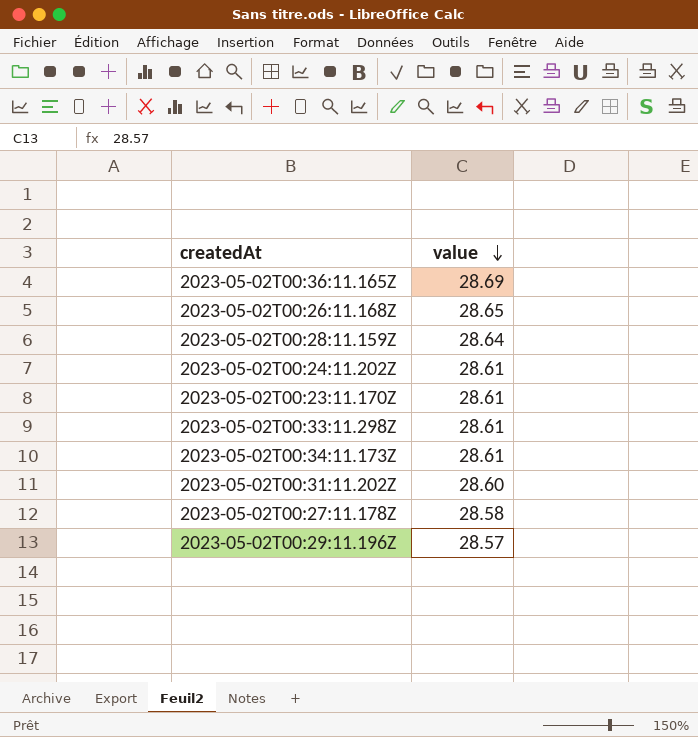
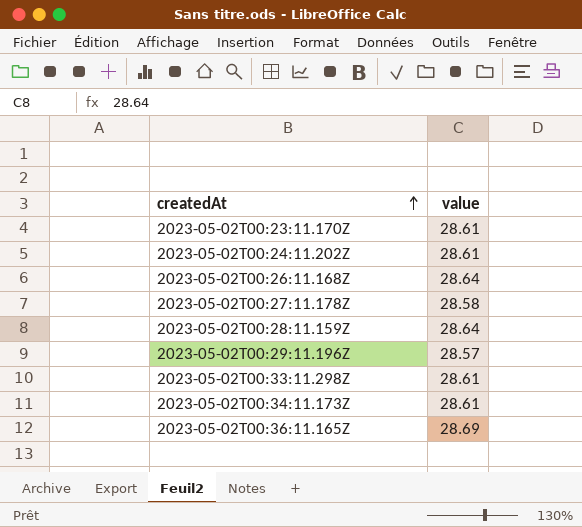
row order: value descending -> createdAt ascending
row 2023-05-02T00:31:11.202Z: 28.60 -> none
2023-05-02T00:26:11.168Z | value: 28.65 -> 28.64

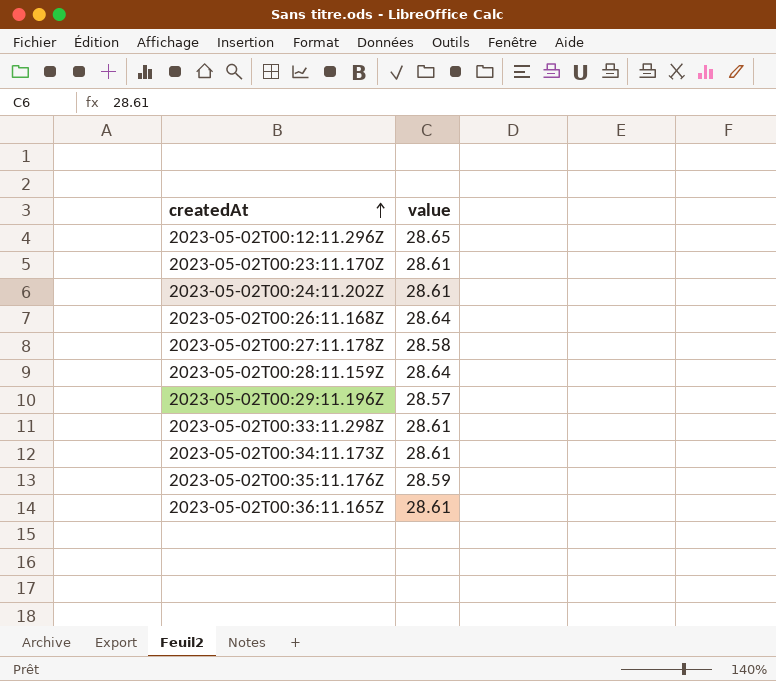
row 2023-05-02T00:12:11.296Z: none -> 28.65
row 2023-05-02T00:35:11.176Z: none -> 28.59
2023-05-02T00:36:11.165Z | value: 28.69 -> 28.61

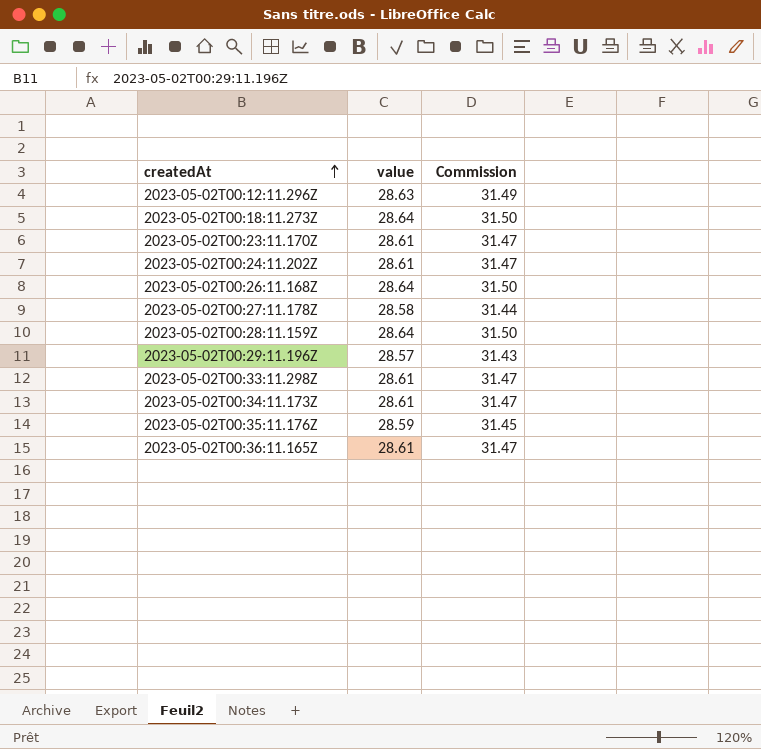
column Commission | formula: none -> [value] * 1.1
2023-05-02T00:12:11.296Z | value: 28.65 -> 28.63
row 2023-05-02T00:18:11.273Z: none -> 28.64 | 31.50

